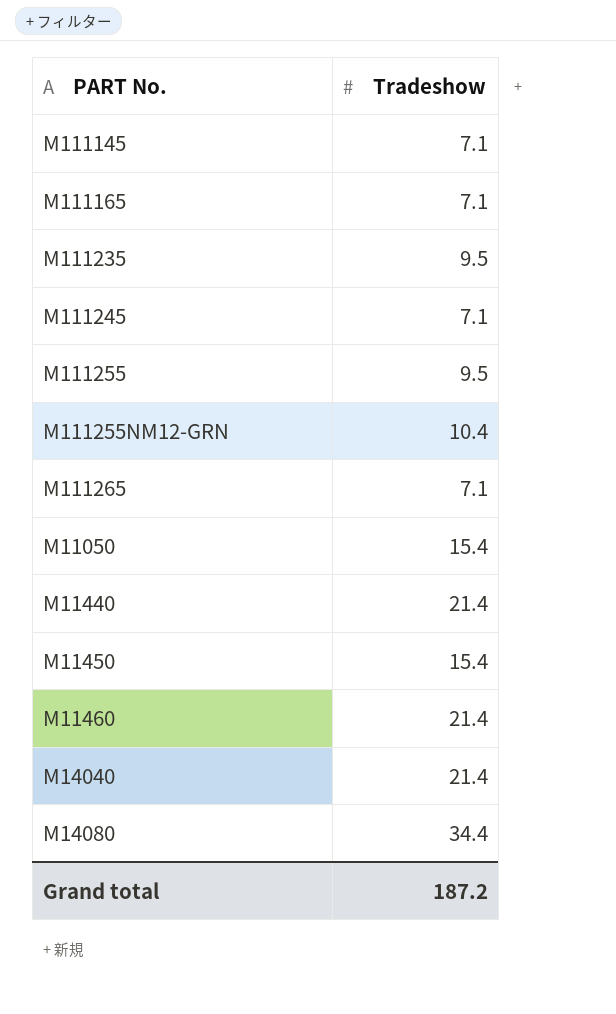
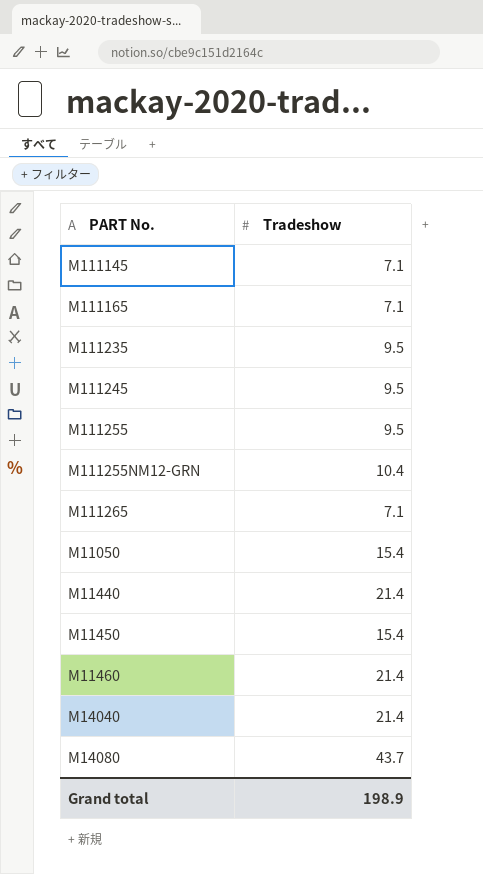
M111245 | Tradeshow: 7.1 -> 9.5
M14080 | Tradeshow: 34.4 -> 43.7
Grand total | Tradeshow: 187.2 -> 198.9

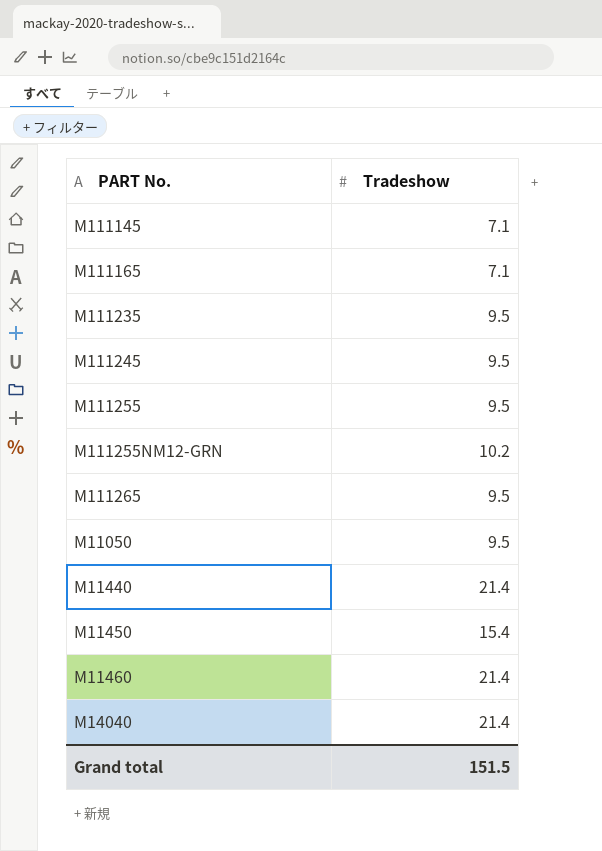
row M14080: 43.7 -> none
M111255NM12-GRN | Tradeshow: 10.4 -> 10.2
M111265 | Tradeshow: 7.1 -> 9.5
M11050 | Tradeshow: 15.4 -> 9.5
Grand total | Tradeshow: 198.9 -> 151.5

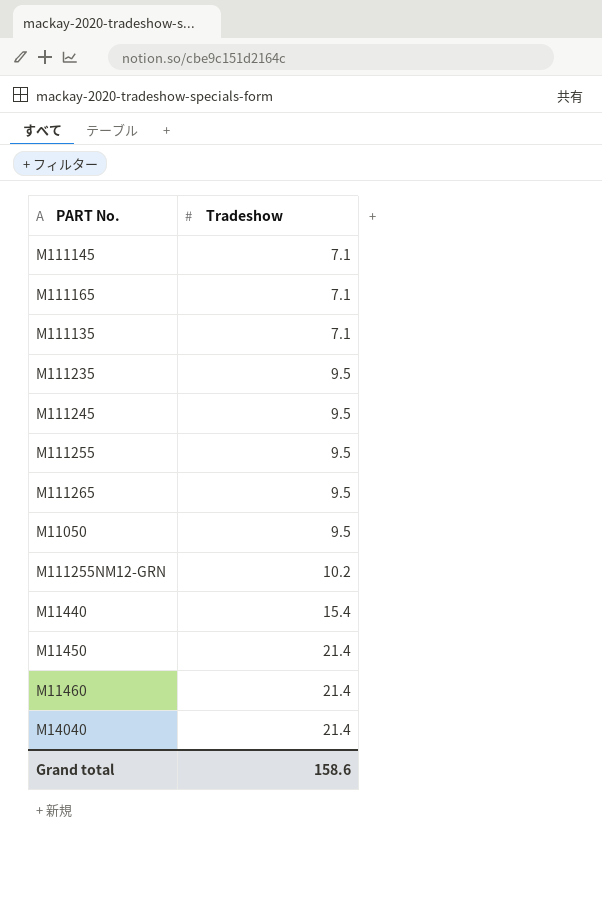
row order: none -> Tradeshow ascending
row M111135: none -> 7.1
M11440 | Tradeshow: 21.4 -> 15.4
M11450 | Tradeshow: 15.4 -> 21.4
Grand total | Tradeshow: 151.5 -> 158.6

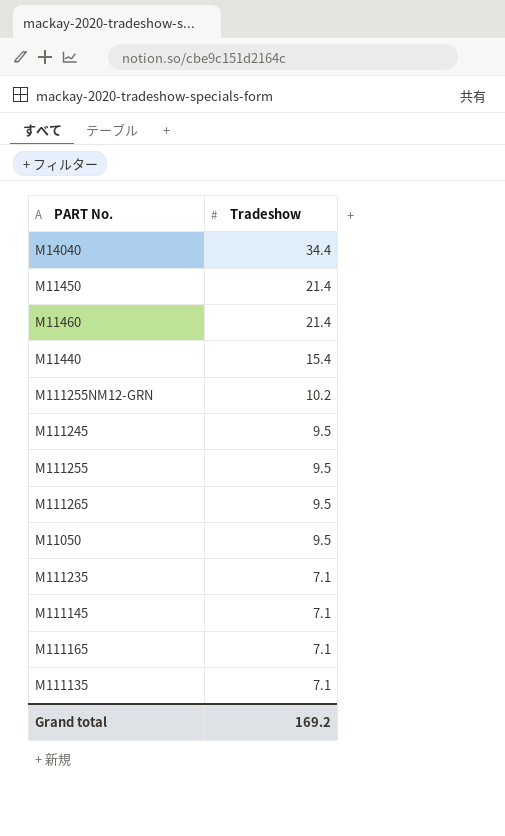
row order: Tradeshow ascending -> Tradeshow descending
M14040 | Tradeshow: 21.4 -> 34.4
M111235 | Tradeshow: 9.5 -> 7.1
Grand total | Tradeshow: 158.6 -> 169.2

